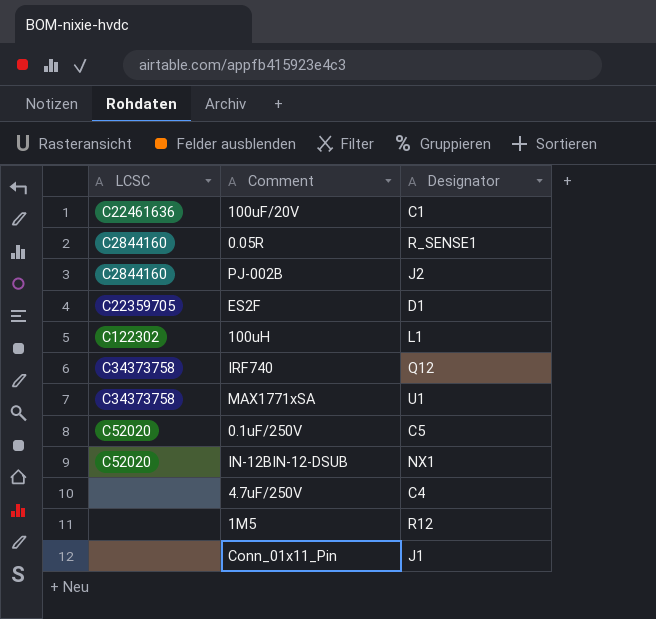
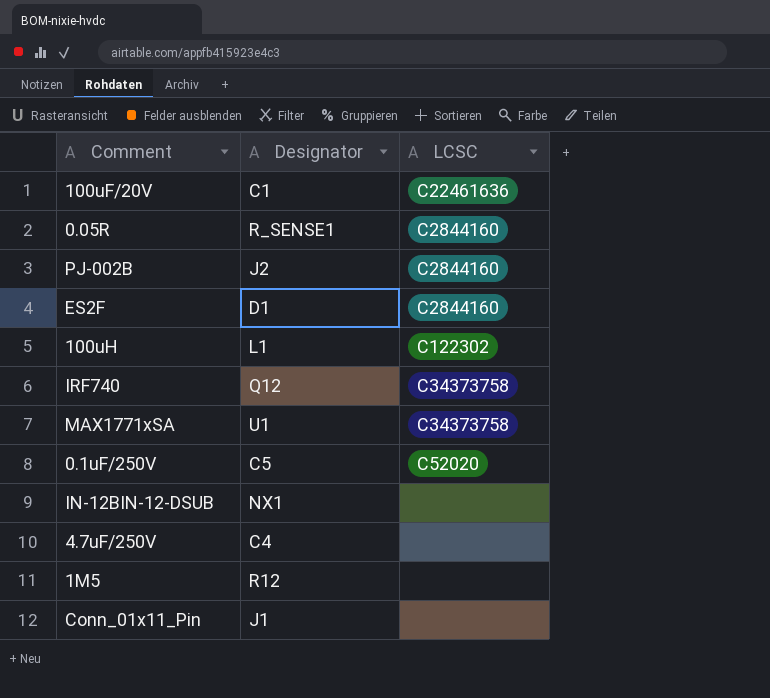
column LCSC | position: 1 -> 3
ES2F | LCSC: C22359705 -> C2844160
IN-12BIN-12-DSUB | LCSC: C52020 -> none

